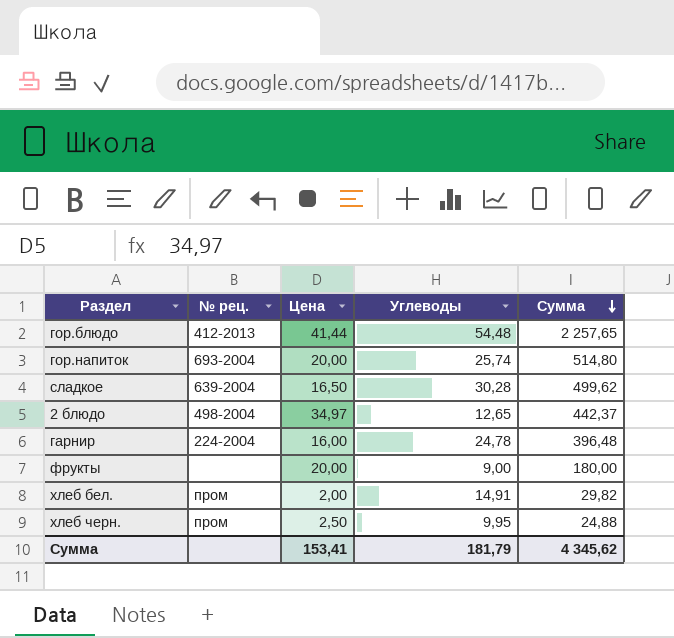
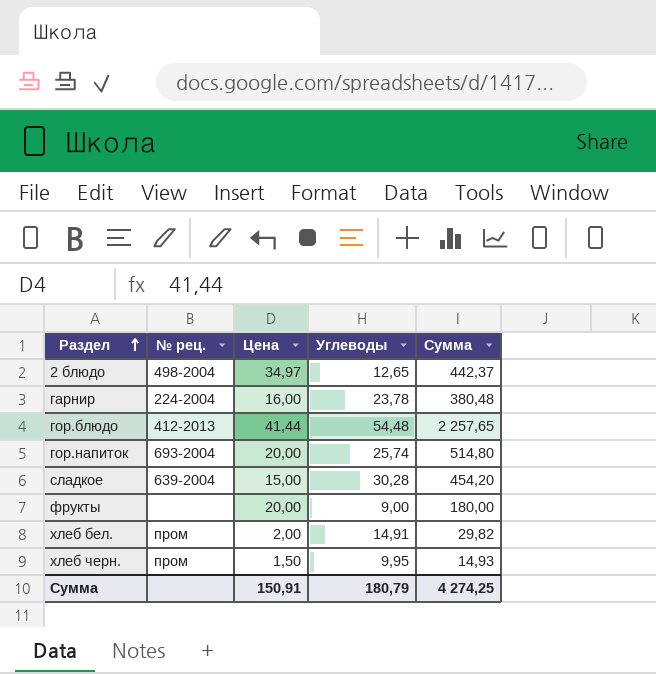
row order: Сумма descending -> Раздел ascending
гарнир | Углеводы: 24,78 -> 23,78
гарнир | Сумма: 396,48 -> 380,48
сладкое | Цена: 16,50 -> 15,00
сладкое | Сумма: 499,62 -> 454,20
хлеб черн. | Цена: 2,50 -> 1,50
хлеб черн. | Сумма: 24,88 -> 14,93
Сумма | Цена: 153,41 -> 150,91
Сумма | Углеводы: 181,79 -> 180,79
Сумма | Сумма: 4 345,62 -> 4 274,25

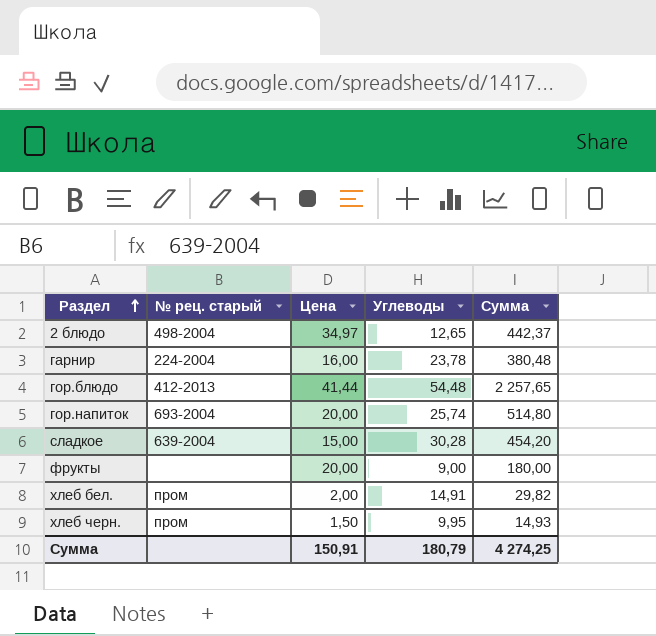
column name: № рец. -> № рец. старый

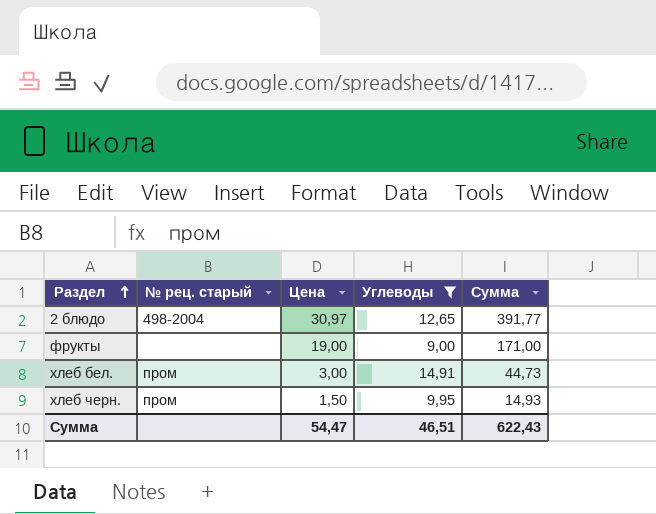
filter: none -> Углеводы <= 14,91
2 блюдо | Цена: 34,97 -> 30,97
2 блюдо | Сумма: 442,37 -> 391,77
фрукты | Цена: 20,00 -> 19,00
фрукты | Сумма: 180,00 -> 171,00
хлеб бел. | Цена: 2,00 -> 3,00
хлеб бел. | Сумма: 29,82 -> 44,73
Сумма | Цена: 150,91 -> 54,47
Сумма | Углеводы: 180,79 -> 46,51
Сумма | Сумма: 4 274,25 -> 622,43

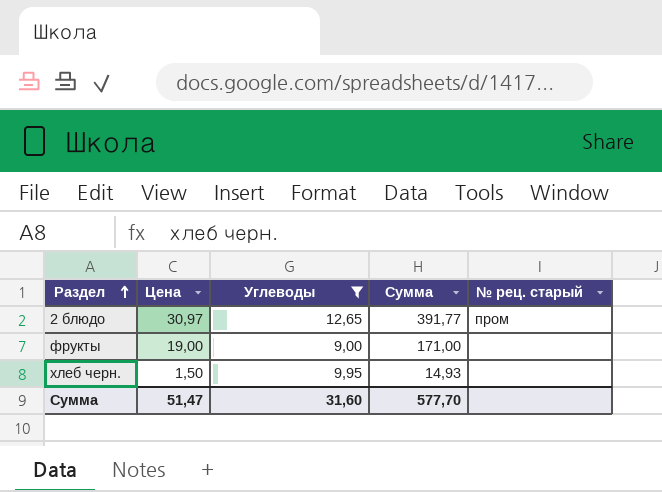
column № рец. старый | position: 2 -> 5
row хлеб бел.: пром | 3,00 | 14,91 | 44,73 -> none
2 блюдо | № рец. старый: 498-2004 -> пром
хлеб черн. | № рец. старый: пром -> none
Сумма | Цена: 54,47 -> 51,47
Сумма | Углеводы: 46,51 -> 31,60
Сумма | Сумма: 622,43 -> 577,70

